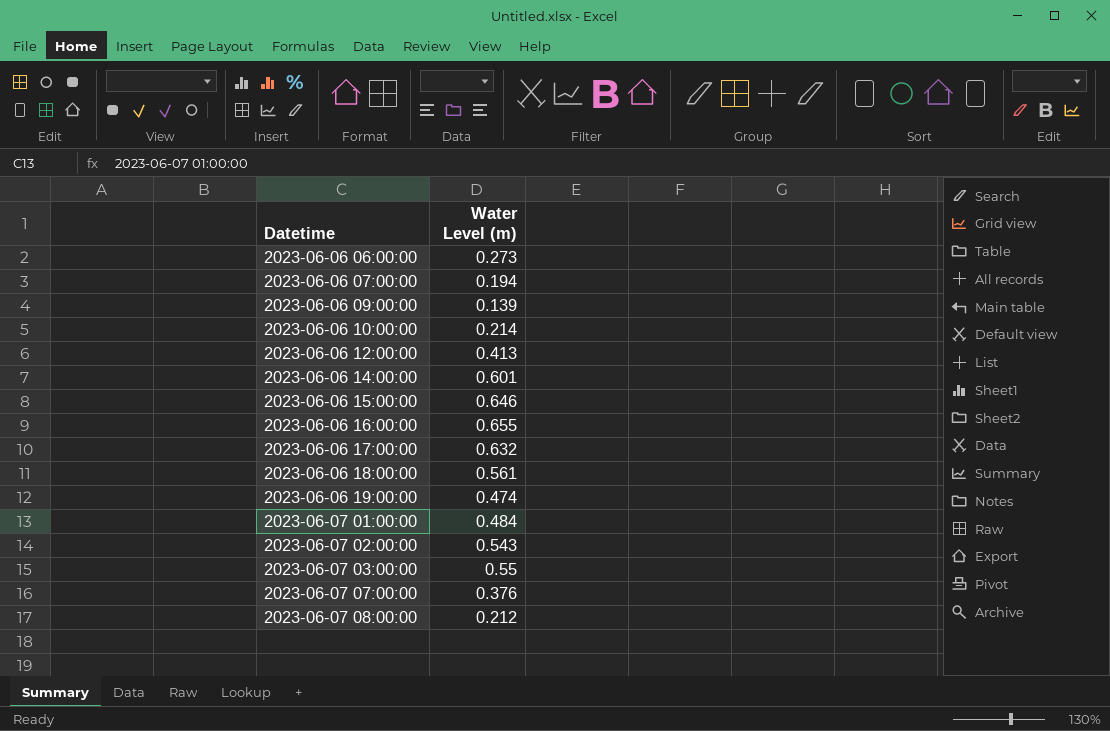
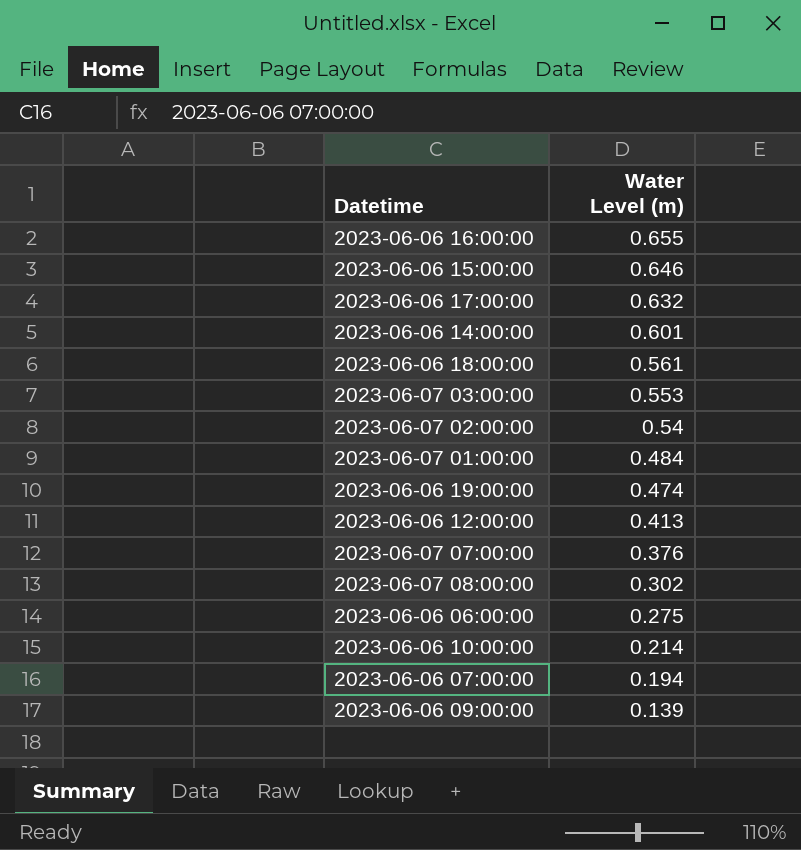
row order: Datetime ascending -> Water Level (m) descending
2023-06-07 03:00:00 | Water Level (m): 0.55 -> 0.553
2023-06-07 02:00:00 | Water Level (m): 0.543 -> 0.54
2023-06-07 08:00:00 | Water Level (m): 0.212 -> 0.302
2023-06-06 06:00:00 | Water Level (m): 0.273 -> 0.275

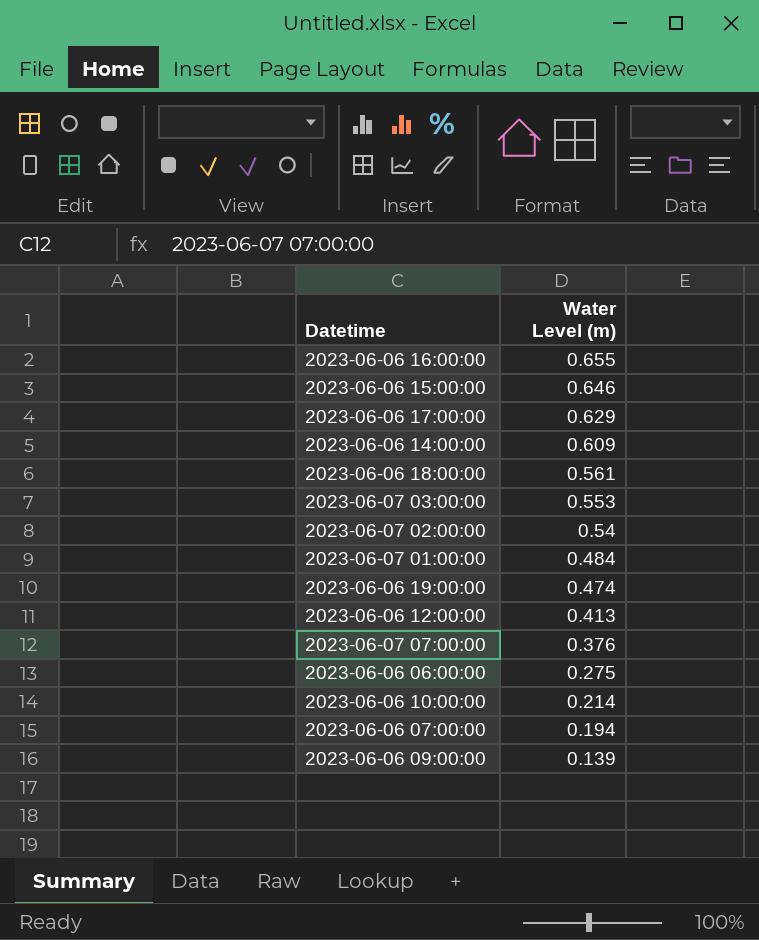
row 2023-06-07 08:00:00: 0.302 -> none
2023-06-06 17:00:00 | Water Level (m): 0.632 -> 0.629
2023-06-06 14:00:00 | Water Level (m): 0.601 -> 0.609

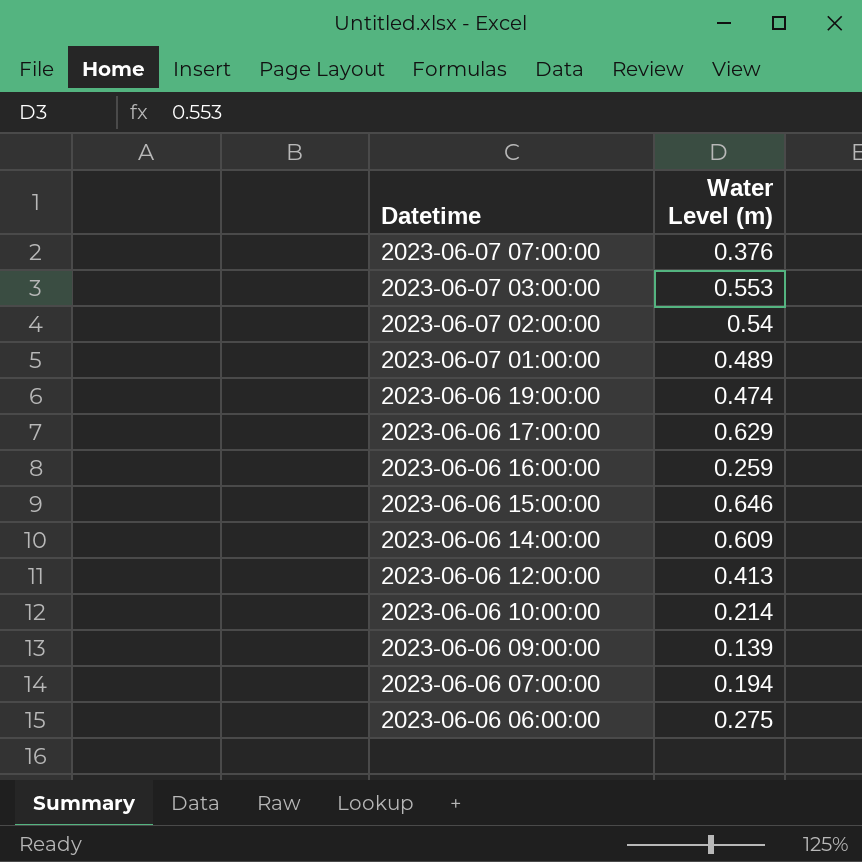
row order: Water Level (m) descending -> Datetime descending
row 2023-06-06 18:00:00: 0.561 -> none
2023-06-07 01:00:00 | Water Level (m): 0.484 -> 0.489
2023-06-06 16:00:00 | Water Level (m): 0.655 -> 0.259

